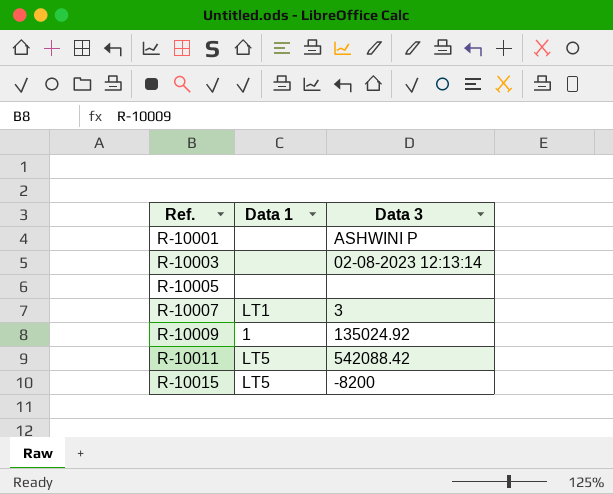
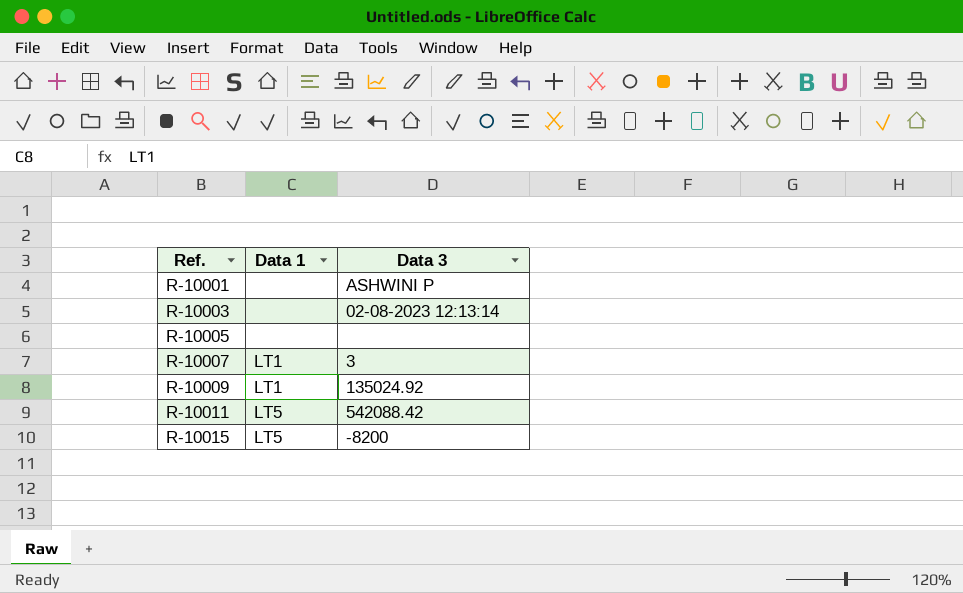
R-10009 | Data 1: 1 -> LT1

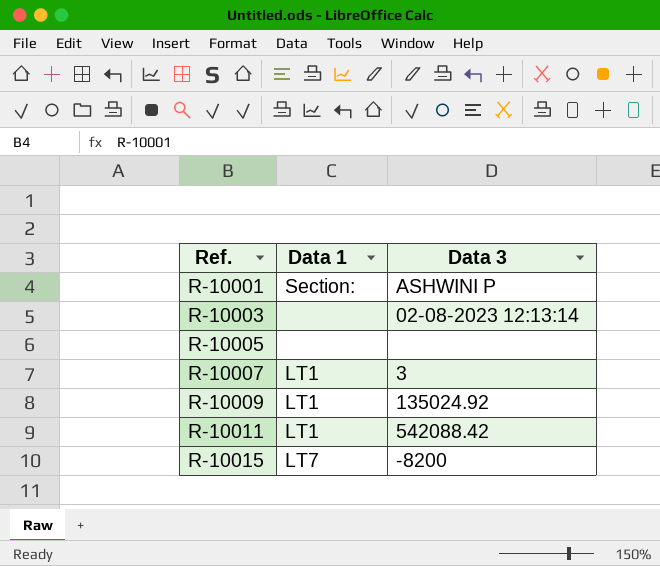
R-10001 | Data 1: none -> Section:
R-10011 | Data 1: LT5 -> LT1
R-10015 | Data 1: LT5 -> LT7

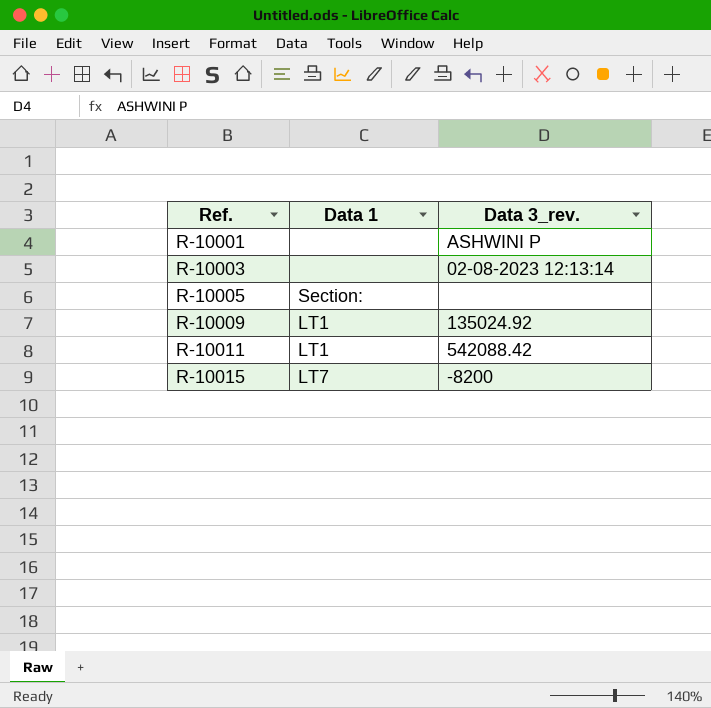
column name: Data 3 -> Data 3_rev.
row R-10007: LT1 | 3 -> none
R-10001 | Data 1: Section: -> none
R-10005 | Data 1: none -> Section:

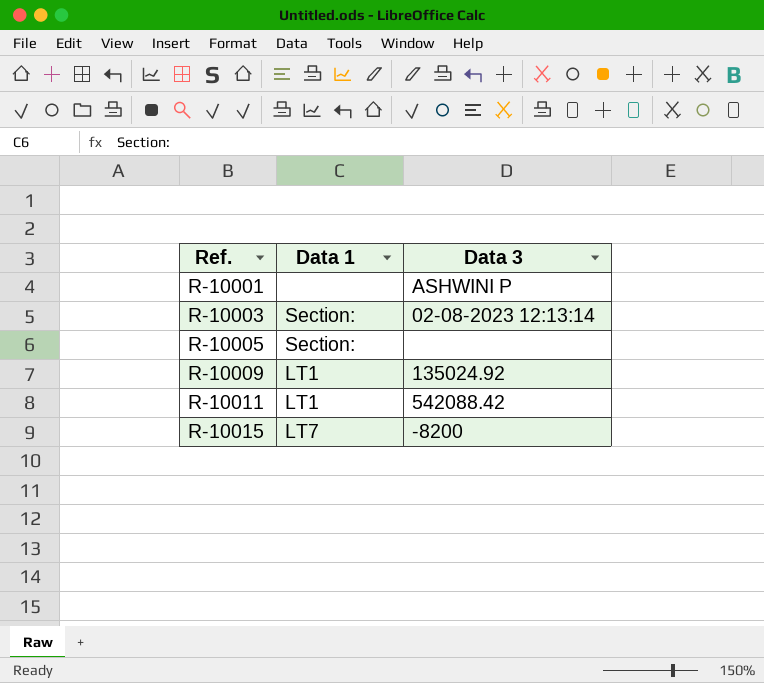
column name: Data 3_rev. -> Data 3
R-10003 | Data 1: none -> Section:

